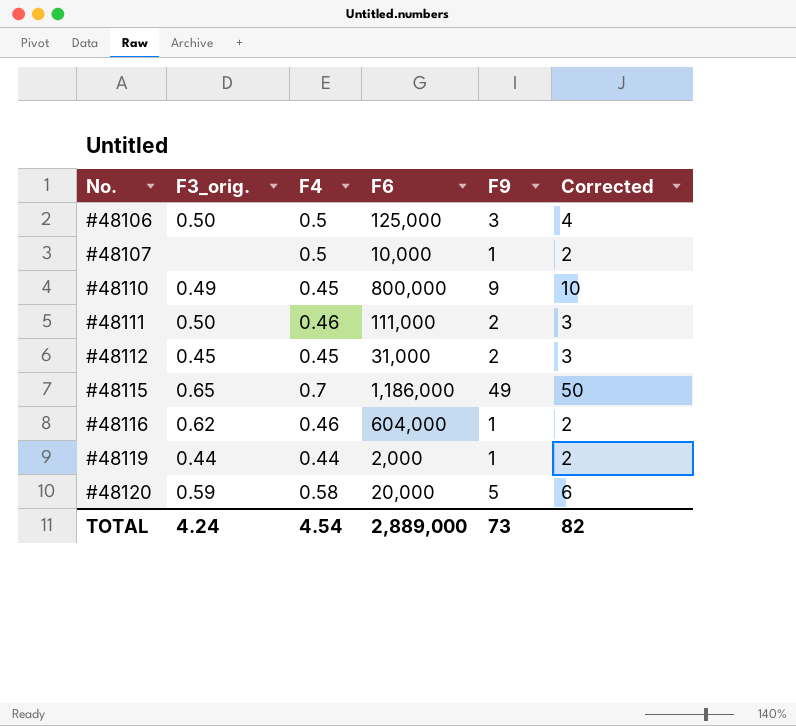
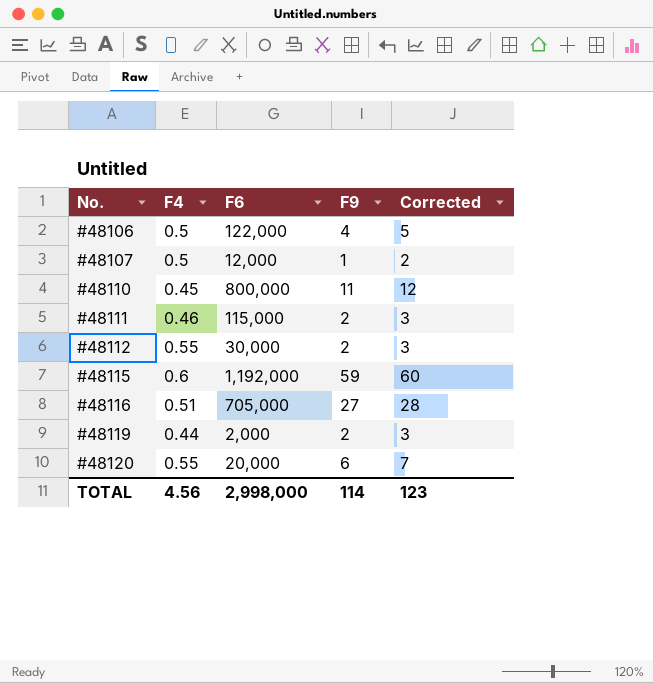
column F3_orig. | position: 2 -> none
#48106 | F6: 125,000 -> 122,000
#48106 | F9: 3 -> 4
#48106 | Corrected: 4 -> 5
#48107 | F6: 10,000 -> 12,000
#48110 | F9: 9 -> 11
#48110 | Corrected: 10 -> 12
#48111 | F6: 111,000 -> 115,000
#48112 | F4: 0.45 -> 0.55
#48112 | F6: 31,000 -> 30,000
#48115 | F4: 0.7 -> 0.6
#48115 | F6: 1,186,000 -> 1,192,000
#48115 | F9: 49 -> 59
#48115 | Corrected: 50 -> 60
#48116 | F4: 0.46 -> 0.51
#48116 | F6: 604,000 -> 705,000
#48116 | F9: 1 -> 27
#48116 | Corrected: 2 -> 28
#48119 | F9: 1 -> 2
#48119 | Corrected: 2 -> 3
#48120 | F4: 0.58 -> 0.55
#48120 | F9: 5 -> 6
#48120 | Corrected: 6 -> 7
TOTAL | F4: 4.54 -> 4.56
TOTAL | F6: 2,889,000 -> 2,998,000
TOTAL | F9: 73 -> 114
TOTAL | Corrected: 82 -> 123

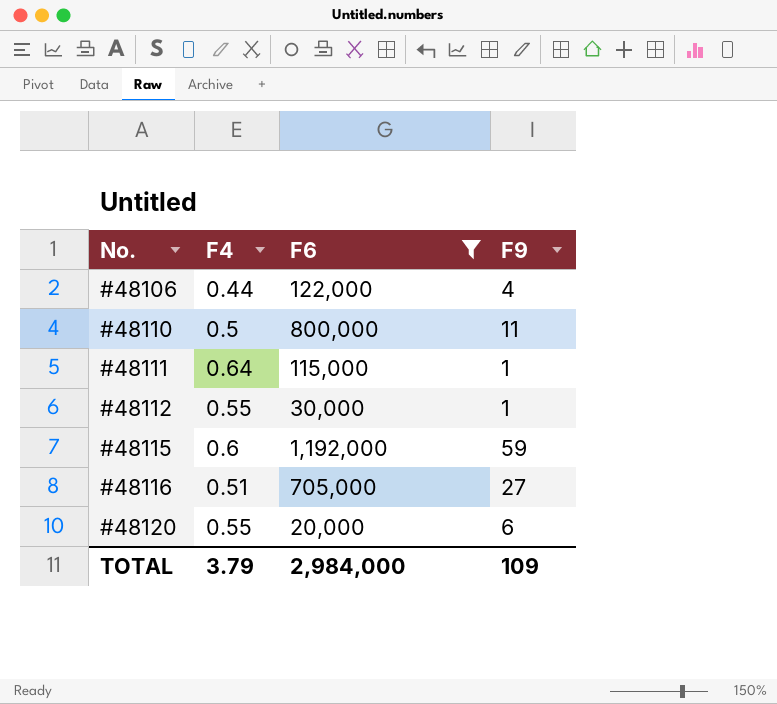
filter: none -> F6 >= 20,000
column Corrected | formula: [F9] + 1 -> none
#48106 | F4: 0.5 -> 0.44
#48110 | F4: 0.45 -> 0.5
#48111 | F4: 0.46 -> 0.64
#48111 | F9: 2 -> 1
#48112 | F9: 2 -> 1
TOTAL | F4: 4.56 -> 3.79
TOTAL | F6: 2,998,000 -> 2,984,000
TOTAL | F9: 114 -> 109

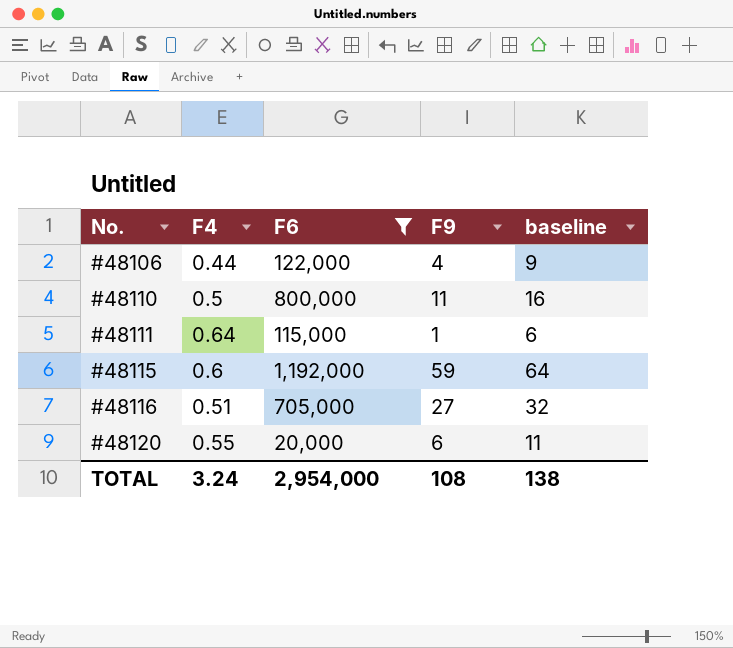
column baseline | formula: none -> [F9] + 5
row #48112: 0.55 | 30,000 | 1 -> none
TOTAL | F4: 3.79 -> 3.24
TOTAL | F6: 2,984,000 -> 2,954,000
TOTAL | F9: 109 -> 108

